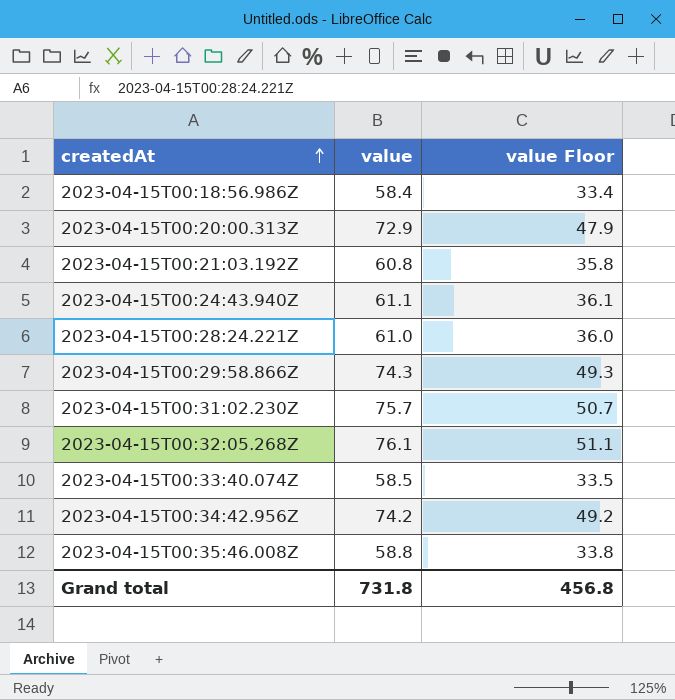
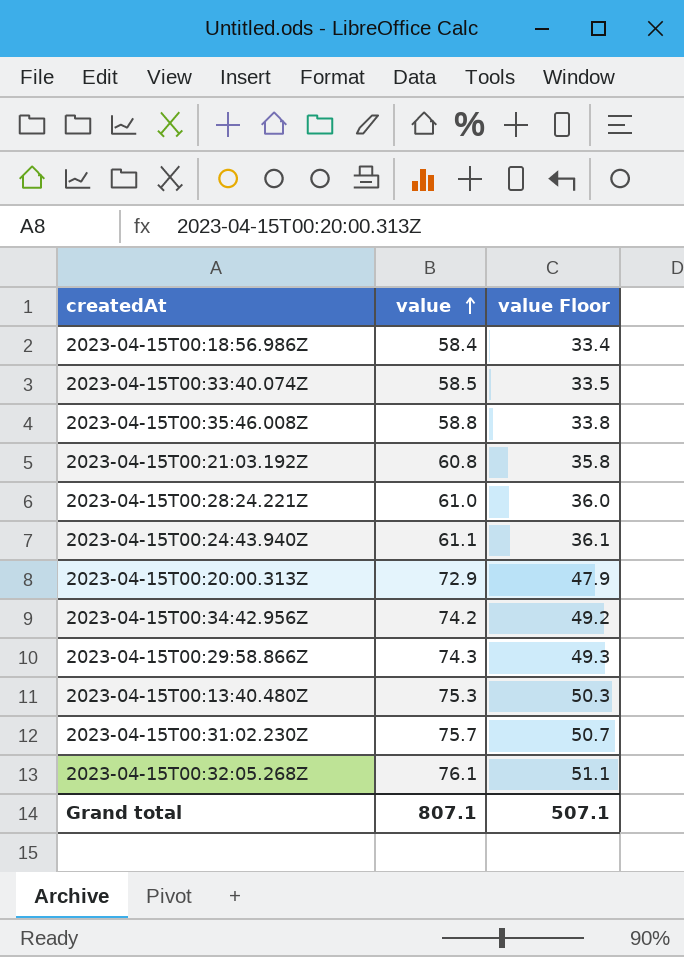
row order: createdAt ascending -> value ascending
row 2023-04-15T00:13:40.480Z: none -> 75.3 | 50.3
Grand total | value: 731.8 -> 807.1
Grand total | value Floor: 456.8 -> 507.1

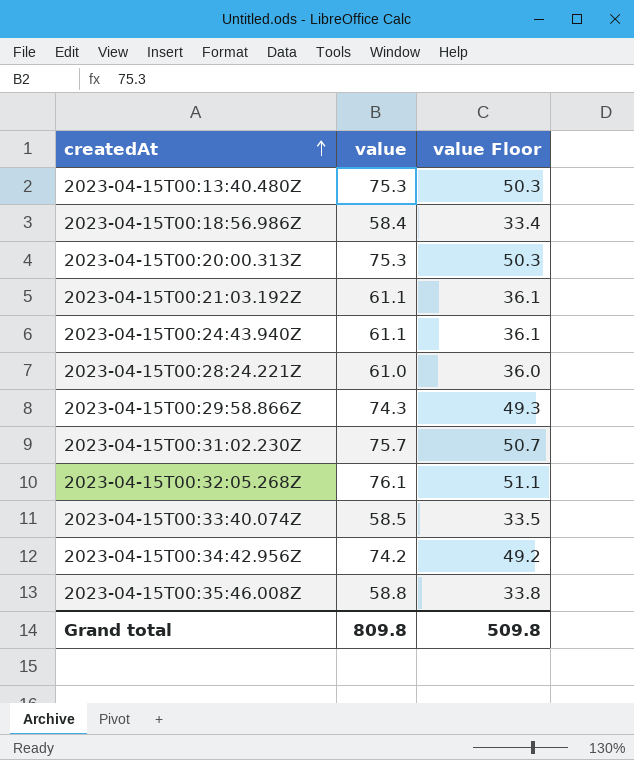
row order: value ascending -> createdAt ascending
2023-04-15T00:20:00.313Z | value: 72.9 -> 75.3
2023-04-15T00:20:00.313Z | value Floor: 47.9 -> 50.3
2023-04-15T00:21:03.192Z | value: 60.8 -> 61.1
2023-04-15T00:21:03.192Z | value Floor: 35.8 -> 36.1
Grand total | value: 807.1 -> 809.8
Grand total | value Floor: 507.1 -> 509.8

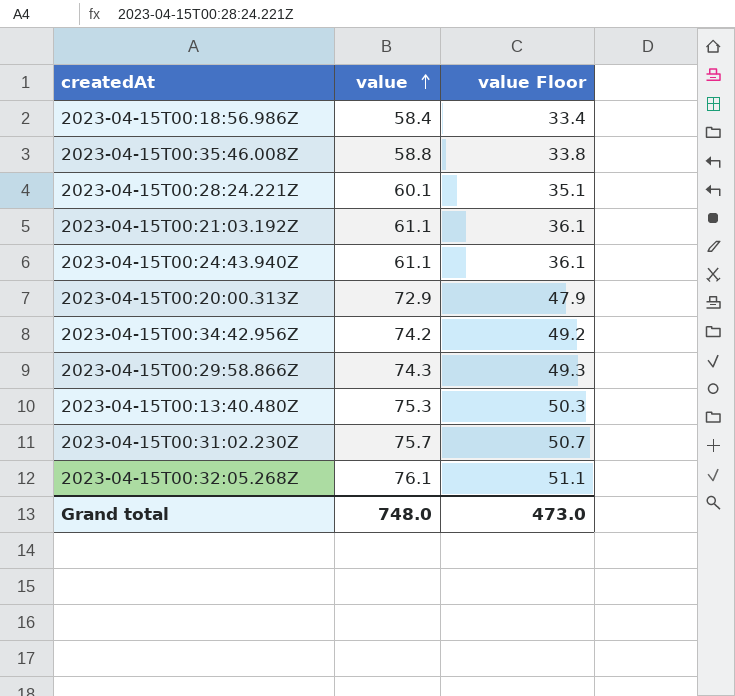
row order: createdAt ascending -> value ascending
row 2023-04-15T00:33:40.074Z: 58.5 | 33.5 -> none
2023-04-15T00:28:24.221Z | value: 61.0 -> 60.1
2023-04-15T00:28:24.221Z | value Floor: 36.0 -> 35.1
2023-04-15T00:20:00.313Z | value: 75.3 -> 72.9
2023-04-15T00:20:00.313Z | value Floor: 50.3 -> 47.9
Grand total | value: 809.8 -> 748.0
Grand total | value Floor: 509.8 -> 473.0

